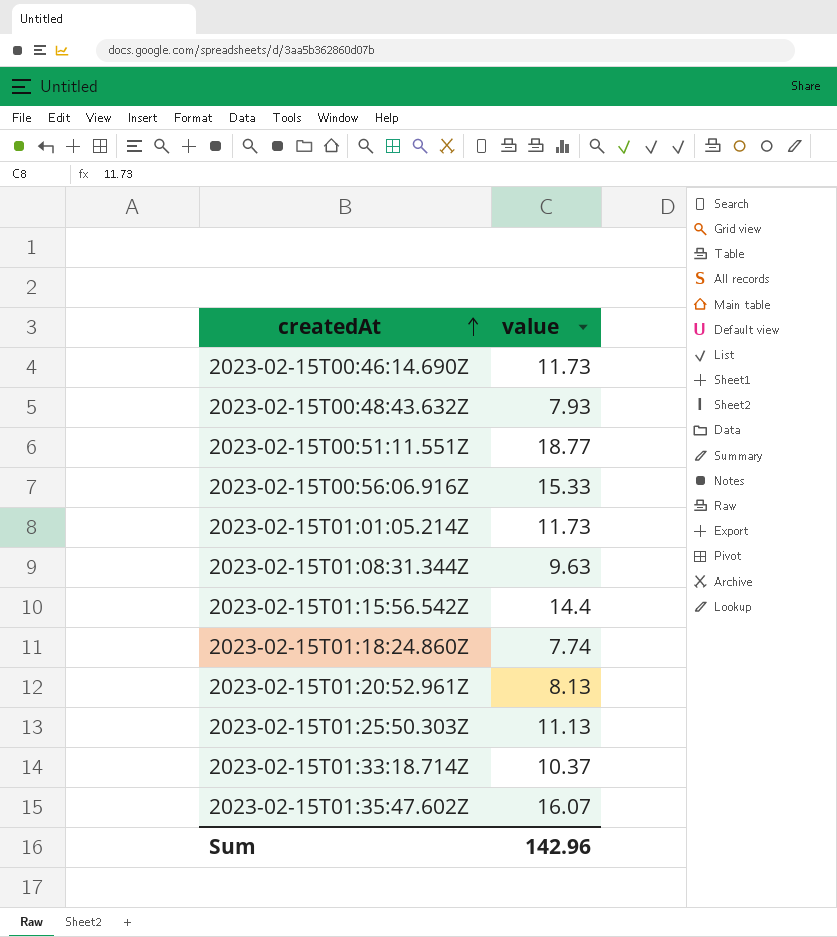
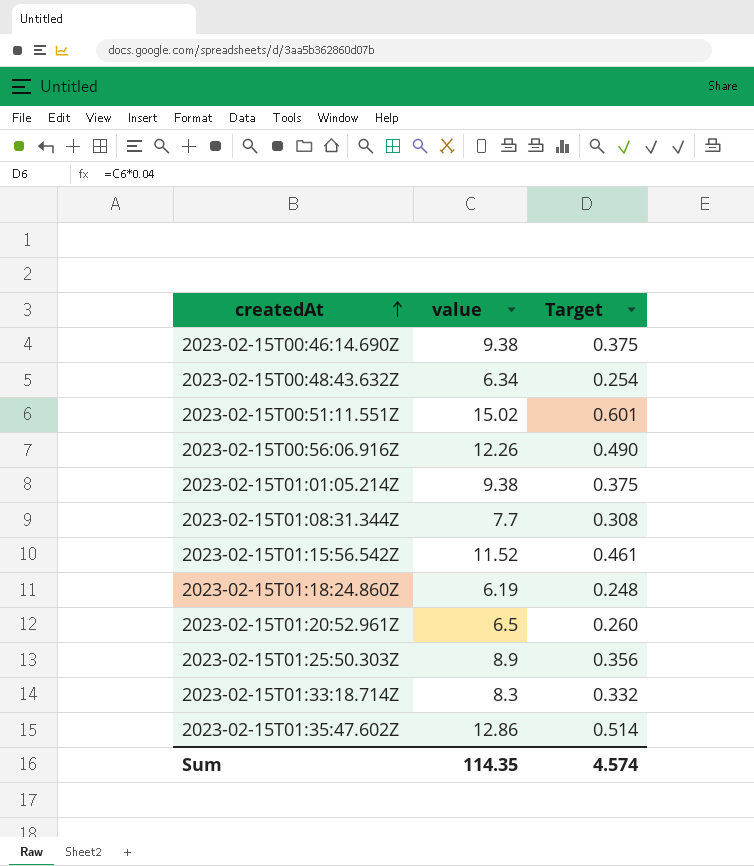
column Target | formula: none -> [value] * 0.04
2023-02-15T00:46:14.690Z | value: 11.73 -> 9.38
2023-02-15T00:48:43.632Z | value: 7.93 -> 6.34
2023-02-15T00:51:11.551Z | value: 18.77 -> 15.02
2023-02-15T00:56:06.916Z | value: 15.33 -> 12.26
2023-02-15T01:01:05.214Z | value: 11.73 -> 9.38
2023-02-15T01:08:31.344Z | value: 9.63 -> 7.7
2023-02-15T01:15:56.542Z | value: 14.4 -> 11.52
2023-02-15T01:18:24.860Z | value: 7.74 -> 6.19
2023-02-15T01:20:52.961Z | value: 8.13 -> 6.5
2023-02-15T01:25:50.303Z | value: 11.13 -> 8.9
2023-02-15T01:33:18.714Z | value: 10.37 -> 8.3
2023-02-15T01:35:47.602Z | value: 16.07 -> 12.86
Sum | value: 142.96 -> 114.35

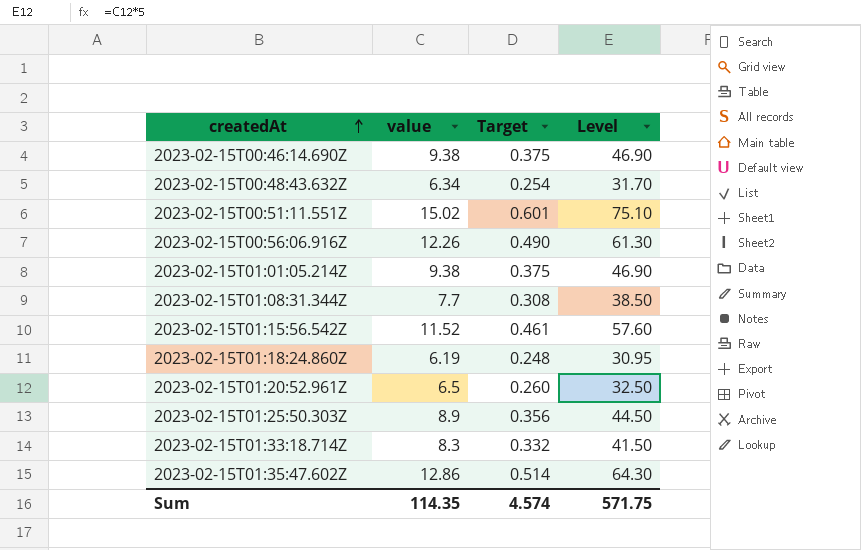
column Level | formula: none -> [value] * 5

